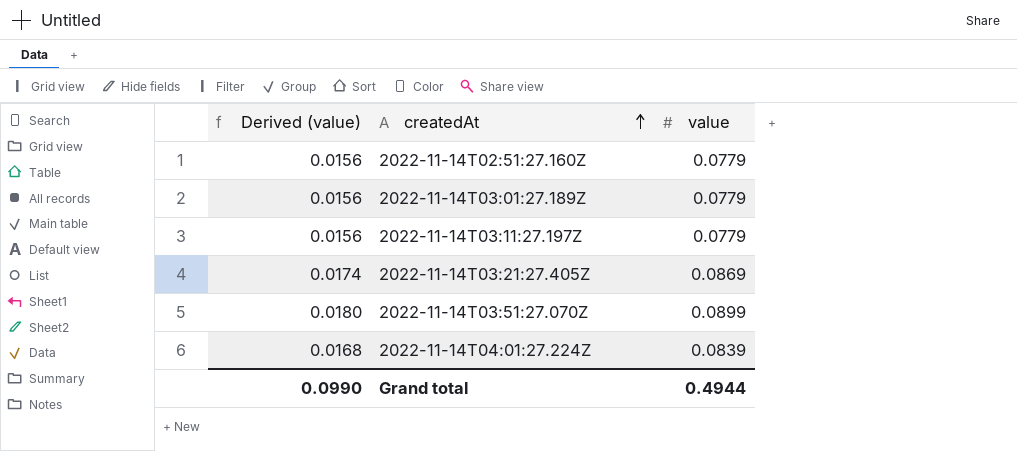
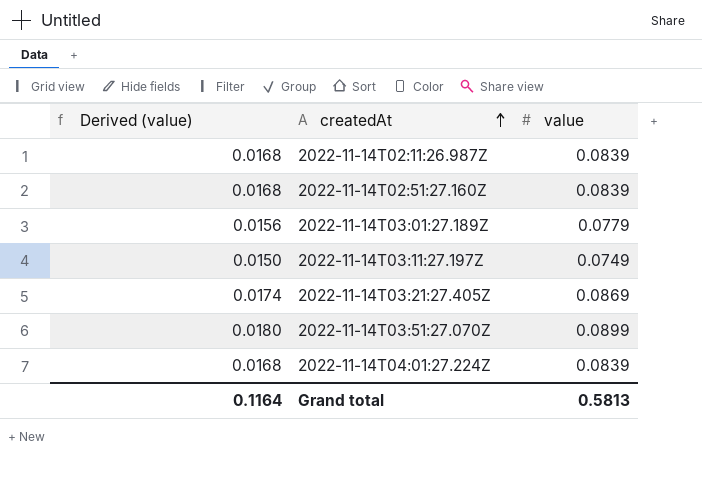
row 2022-11-14T02:11:26.987Z: none -> 0.0168 | 0.0839
2022-11-14T02:51:27.160Z | Derived (value): 0.0156 -> 0.0168
2022-11-14T02:51:27.160Z | value: 0.0779 -> 0.0839
2022-11-14T03:11:27.197Z | Derived (value): 0.0156 -> 0.0150
2022-11-14T03:11:27.197Z | value: 0.0779 -> 0.0749
Grand total | Derived (value): 0.0990 -> 0.1164
Grand total | value: 0.4944 -> 0.5813

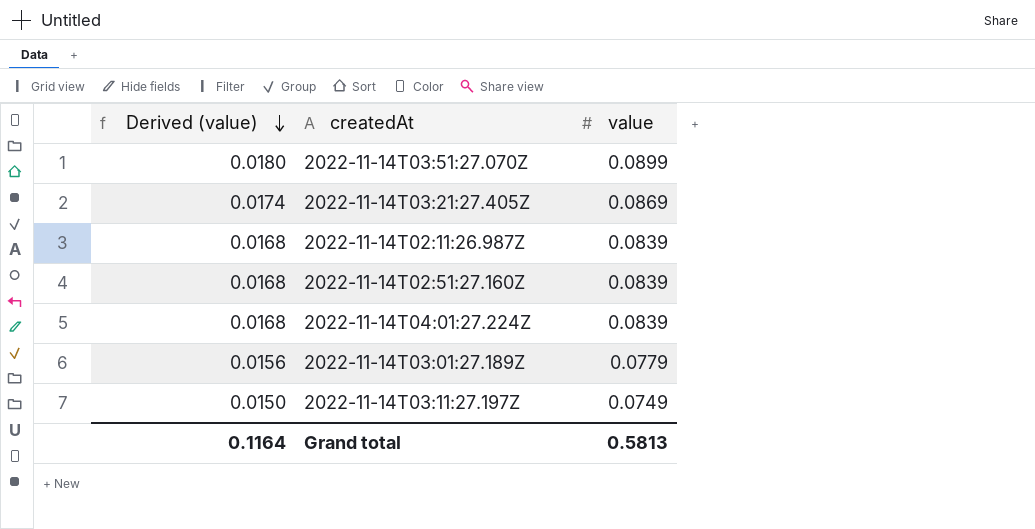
row order: createdAt ascending -> Derived (value) descending

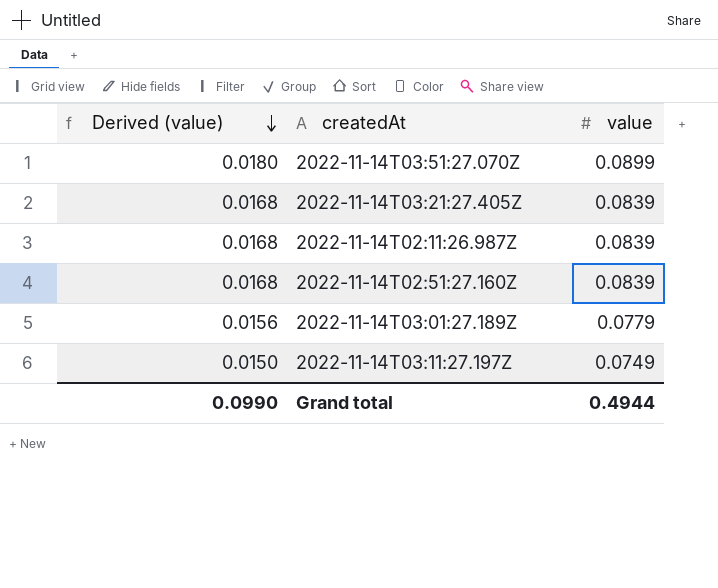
row 2022-11-14T04:01:27.224Z: 0.0168 | 0.0839 -> none
2022-11-14T03:21:27.405Z | Derived (value): 0.0174 -> 0.0168
2022-11-14T03:21:27.405Z | value: 0.0869 -> 0.0839
Grand total | Derived (value): 0.1164 -> 0.0990
Grand total | value: 0.5813 -> 0.4944

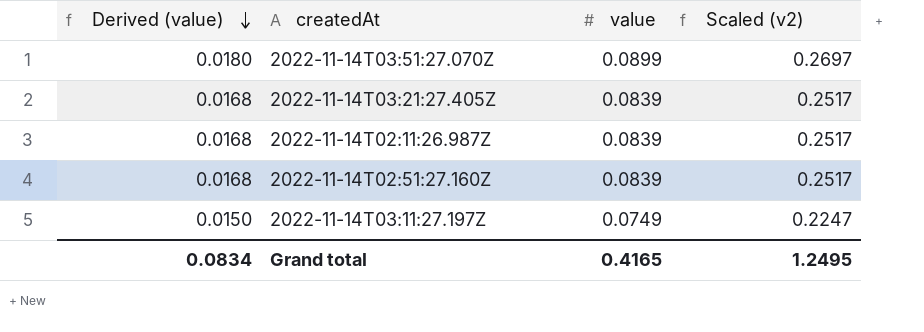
column Scaled (v2) | formula: none -> [value] * 3
row 2022-11-14T03:01:27.189Z: 0.0156 | 0.0779 -> none
Grand total | Derived (value): 0.0990 -> 0.0834
Grand total | value: 0.4944 -> 0.4165

